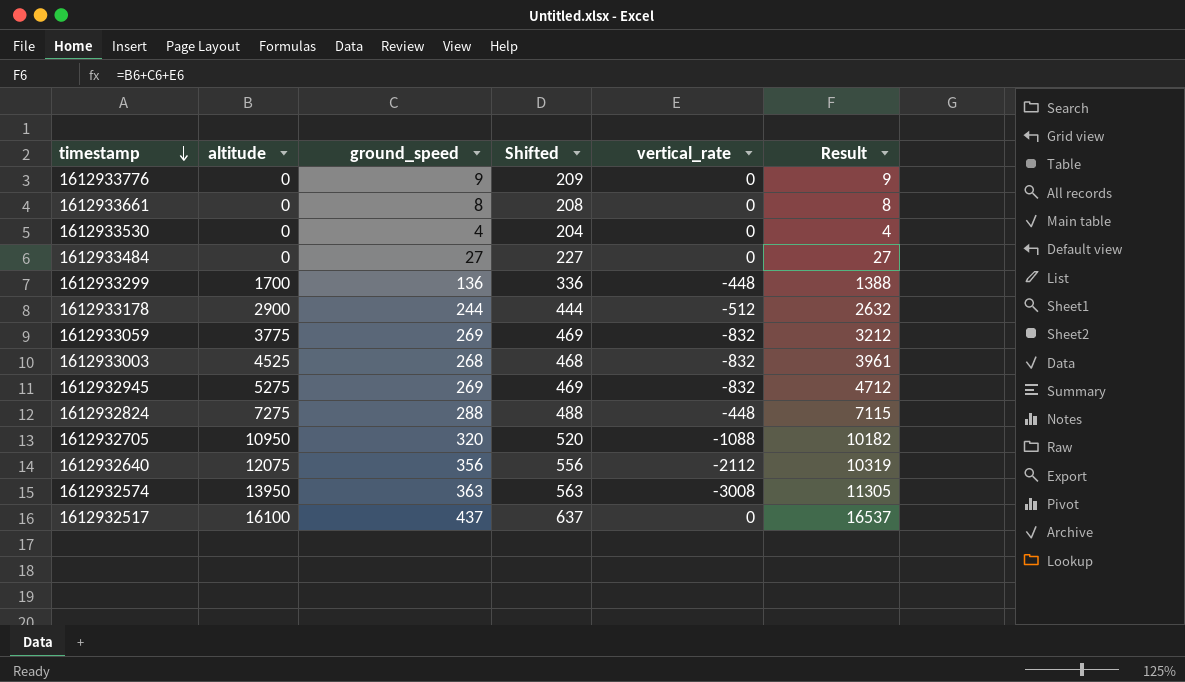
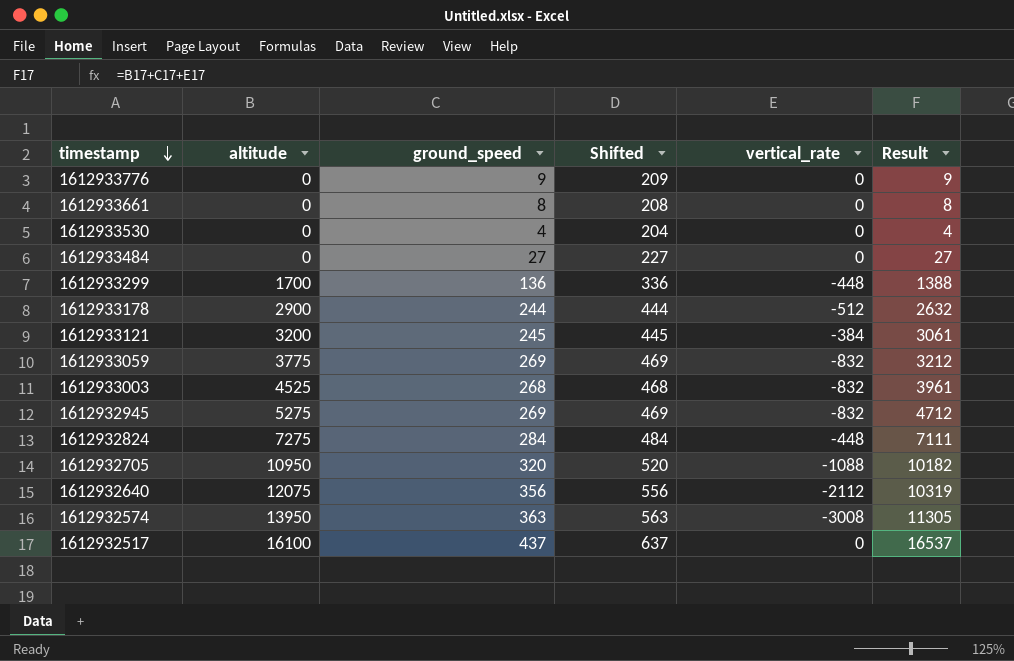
row 1612933121: none -> 3200 | 245 | 445 | -384 | 3061
1612932824 | ground_speed: 288 -> 284
1612932824 | Shifted: 488 -> 484
1612932824 | Result: 7115 -> 7111

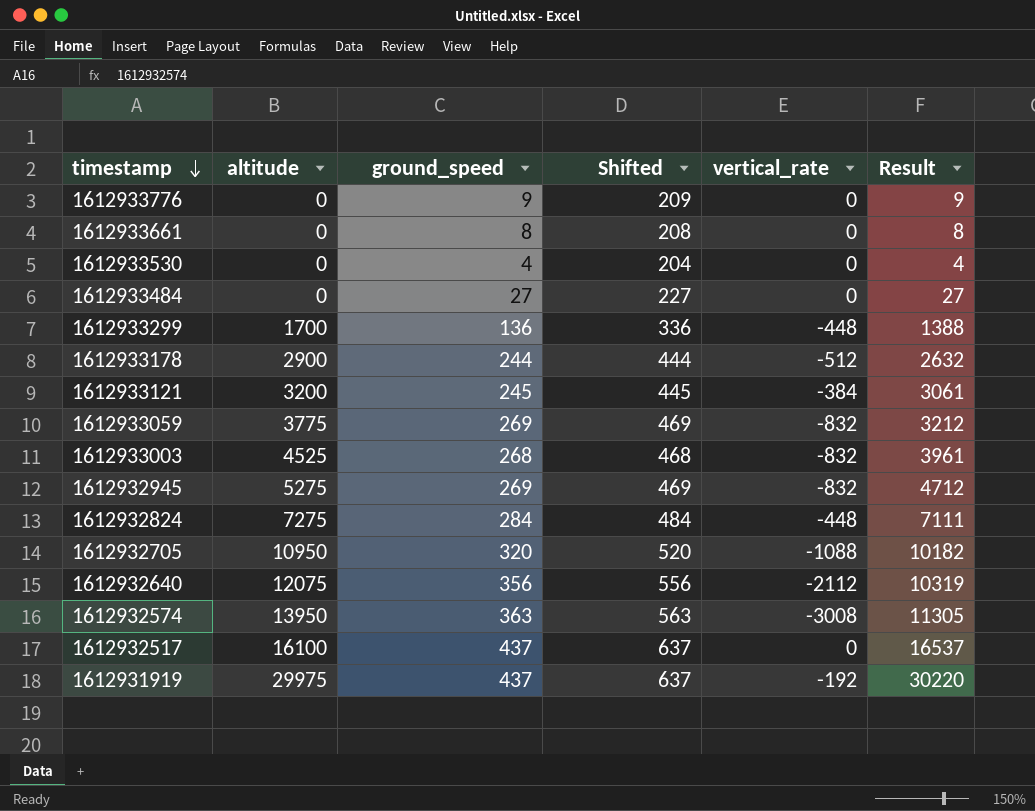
row 1612931919: none -> 29975 | 437 | 637 | -192 | 30220

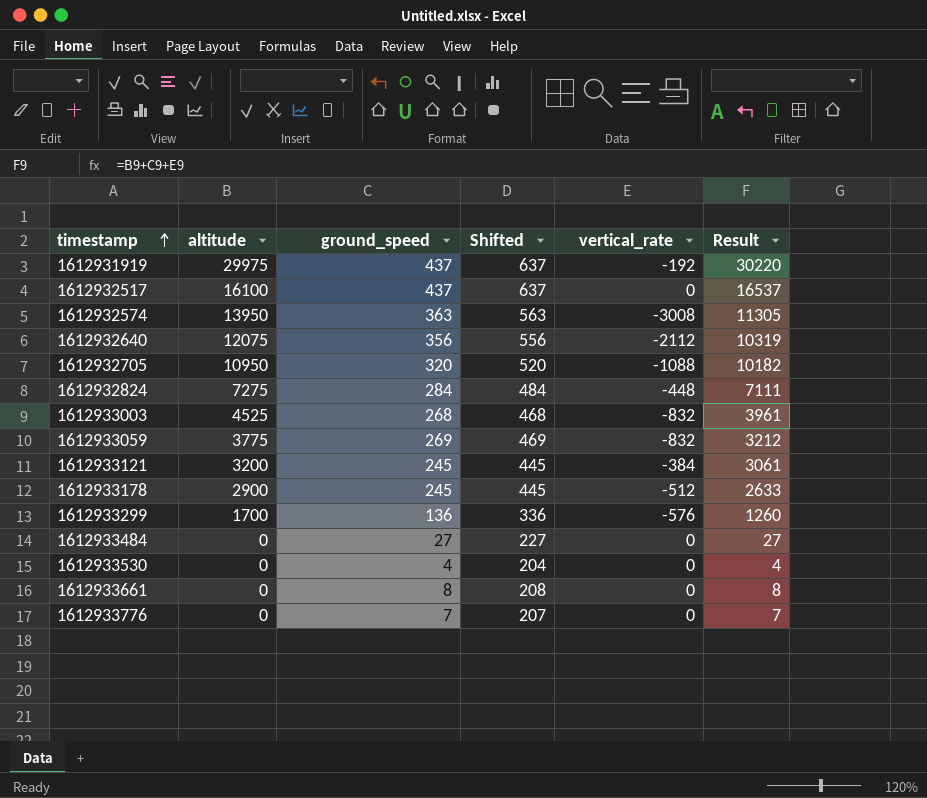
row order: timestamp descending -> timestamp ascending
row 1612932945: 5275 | 269 | 469 | -832 | 4712 -> none
1612933178 | ground_speed: 244 -> 245
1612933178 | Shifted: 444 -> 445
1612933178 | Result: 2632 -> 2633
1612933299 | vertical_rate: -448 -> -576
1612933299 | Result: 1388 -> 1260
1612933776 | ground_speed: 9 -> 7
1612933776 | Shifted: 209 -> 207
1612933776 | Result: 9 -> 7

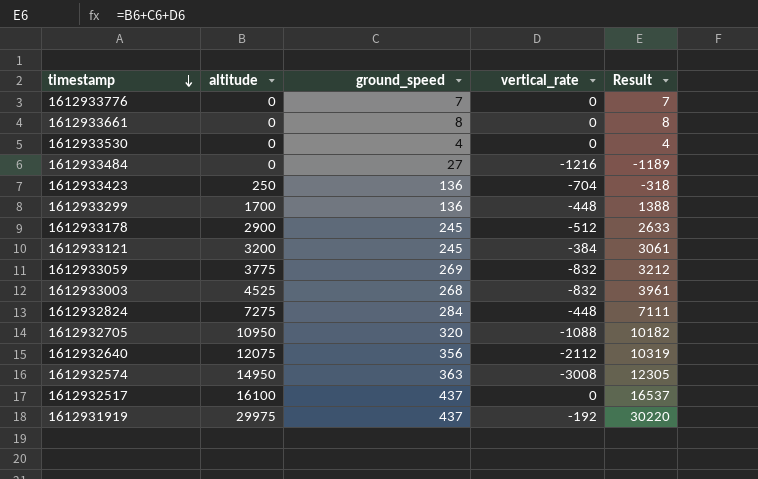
row order: timestamp ascending -> timestamp descending
column Shifted | formula: [ground_speed] + 200 -> none
1612933484 | vertical_rate: 0 -> -1216
1612933484 | Result: 27 -> -1189
row 1612933423: none -> 250 | 136 | -704 | -318
1612933299 | vertical_rate: -576 -> -448
1612933299 | Result: 1260 -> 1388
1612932574 | altitude: 13950 -> 14950
1612932574 | Result: 11305 -> 12305

